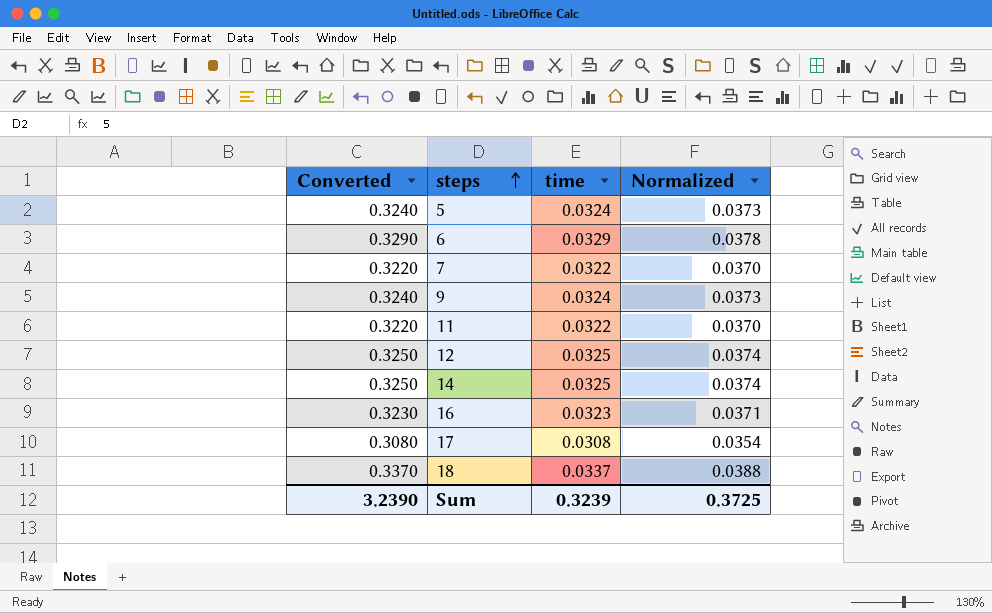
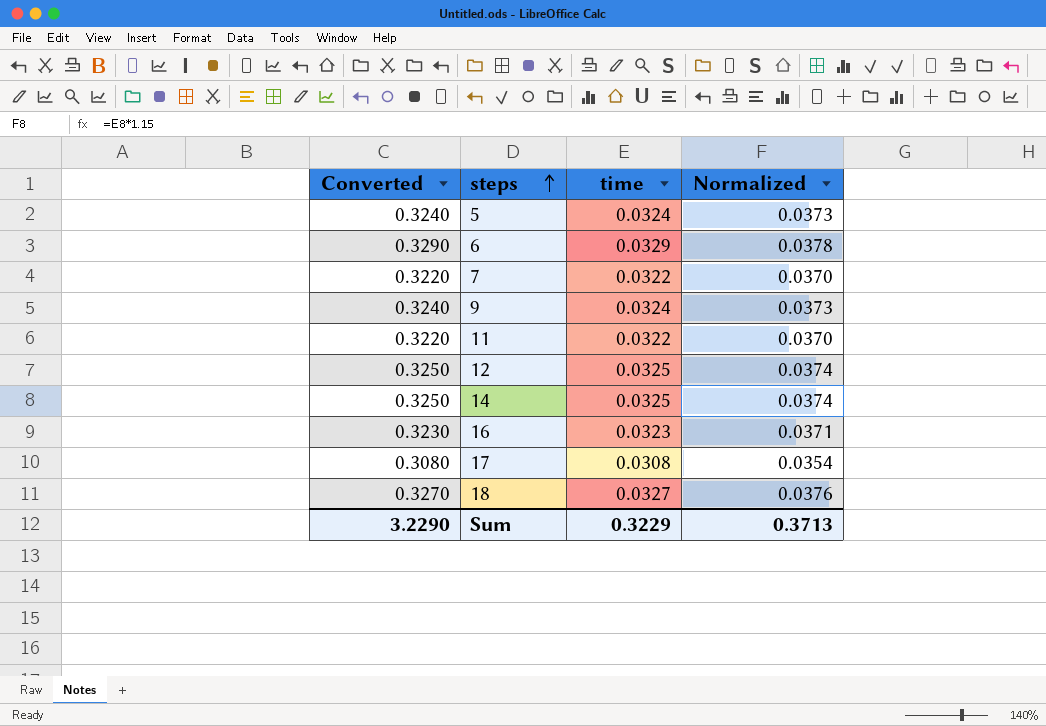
18 | Converted: 0.3370 -> 0.3270
18 | time: 0.0337 -> 0.0327
18 | Normalized: 0.0388 -> 0.0376
Sum | Converted: 3.2390 -> 3.2290
Sum | time: 0.3239 -> 0.3229
Sum | Normalized: 0.3725 -> 0.3713

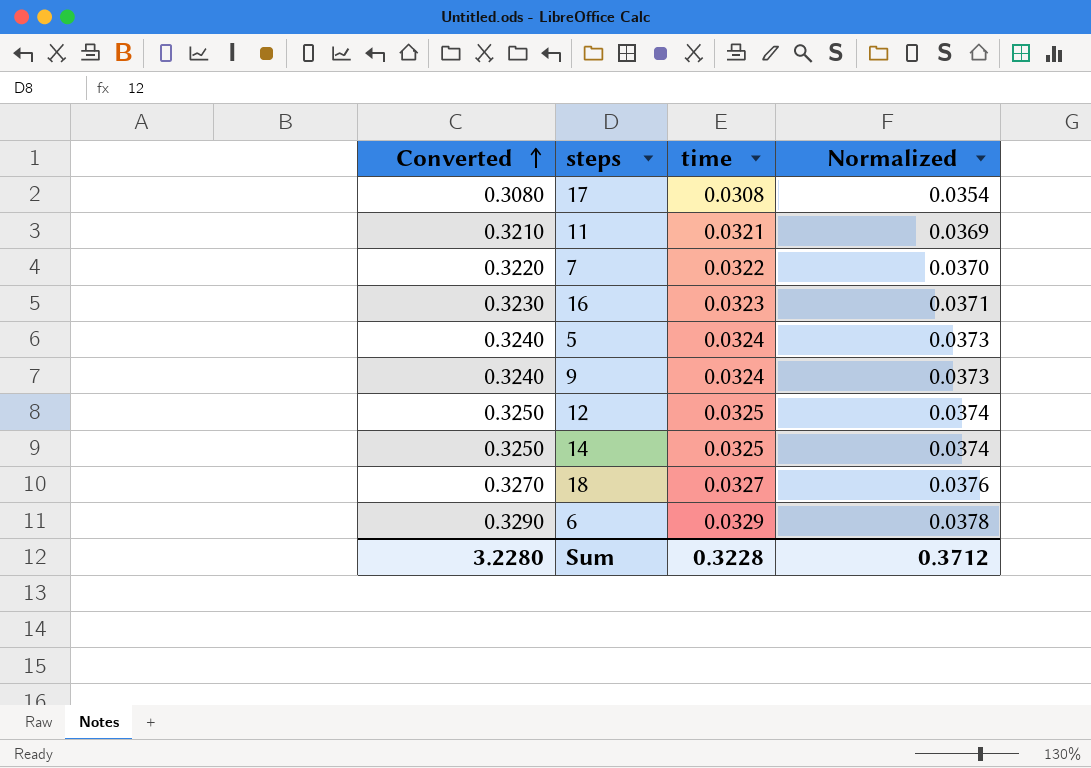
row order: steps ascending -> Converted ascending
11 | Converted: 0.3220 -> 0.3210
11 | time: 0.0322 -> 0.0321
11 | Normalized: 0.0370 -> 0.0369
Sum | Converted: 3.2290 -> 3.2280
Sum | time: 0.3229 -> 0.3228
Sum | Normalized: 0.3713 -> 0.3712

